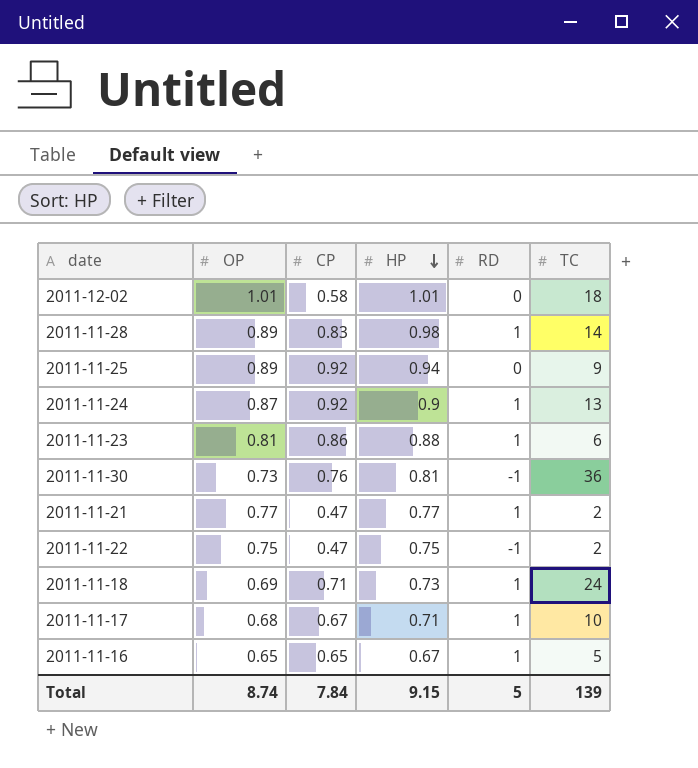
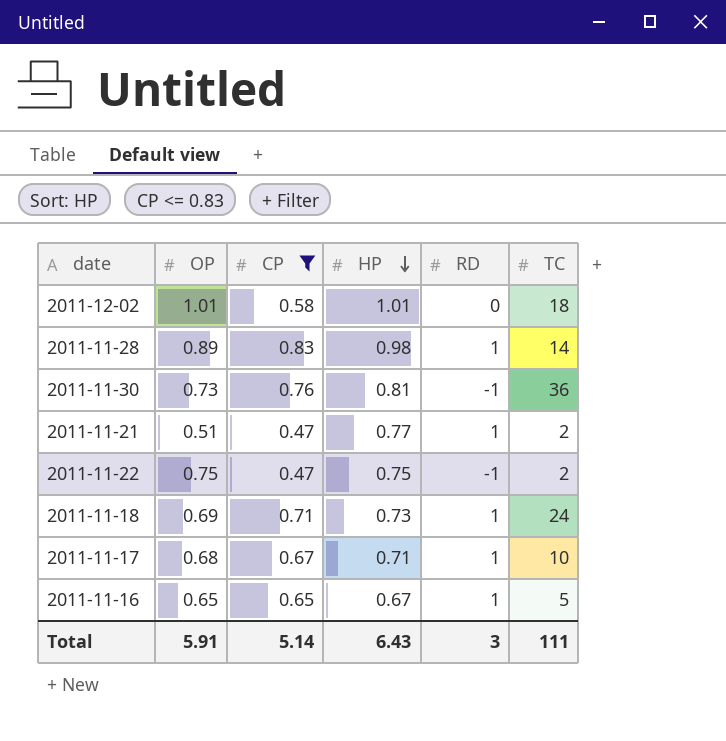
filter: none -> CP <= 0.83
2011-11-21 | OP: 0.77 -> 0.51
Total | OP: 8.74 -> 5.91
Total | CP: 7.84 -> 5.14
Total | HP: 9.15 -> 6.43
Total | RD: 5 -> 3
Total | TC: 139 -> 111

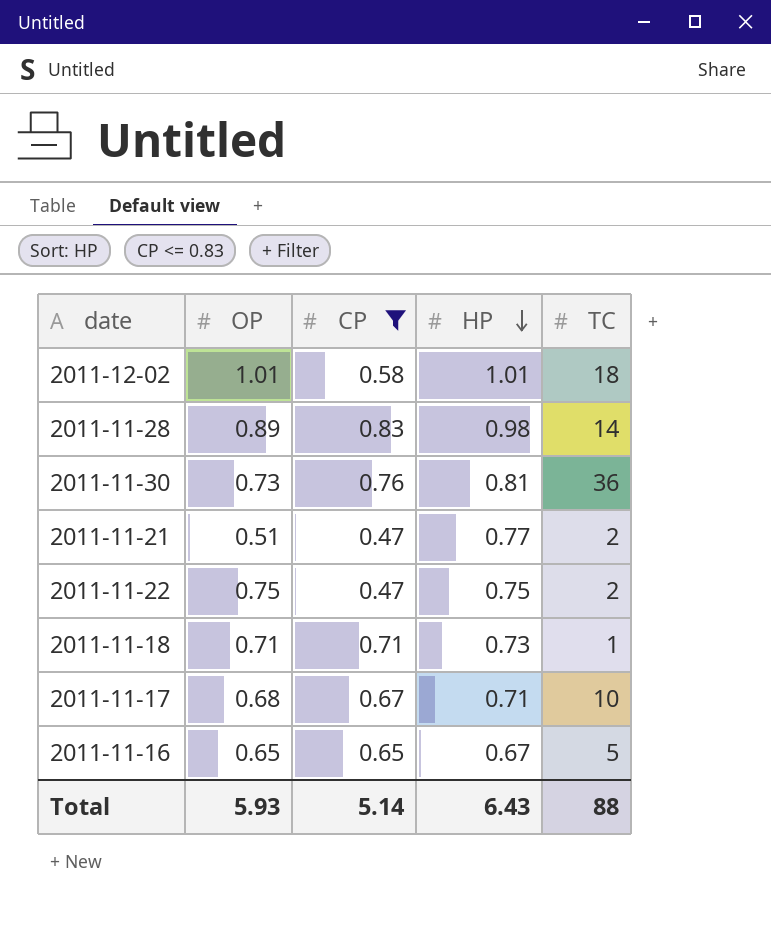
column RD | position: 5 -> none
2011-11-18 | OP: 0.69 -> 0.71
2011-11-18 | TC: 24 -> 1
Total | OP: 5.91 -> 5.93
Total | TC: 111 -> 88

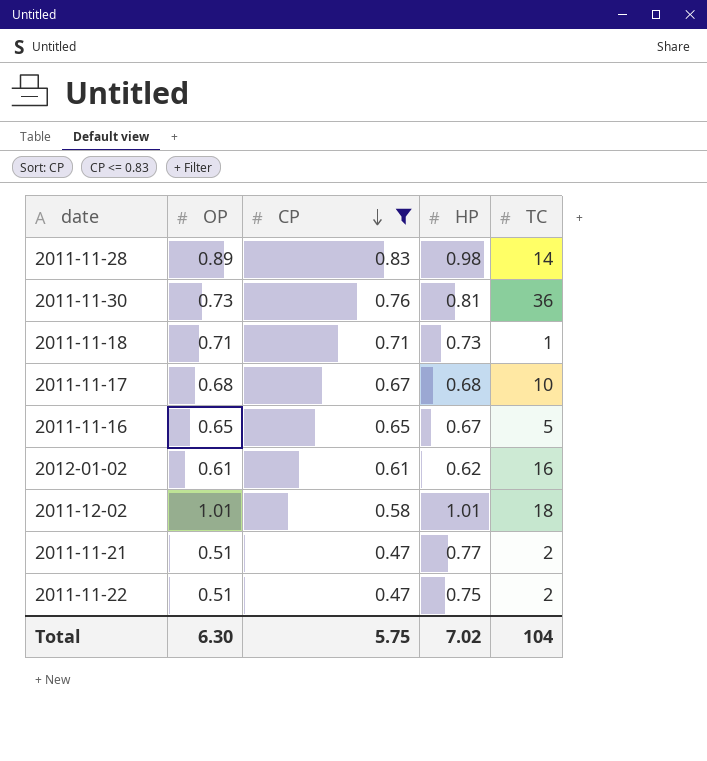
row order: HP descending -> CP descending
2011-11-17 | HP: 0.71 -> 0.68
row 2012-01-02: none -> 0.61 | 0.61 | 0.62 | 16
2011-11-22 | OP: 0.75 -> 0.51
Total | OP: 5.93 -> 6.30
Total | CP: 5.14 -> 5.75
Total | HP: 6.43 -> 7.02
Total | TC: 88 -> 104

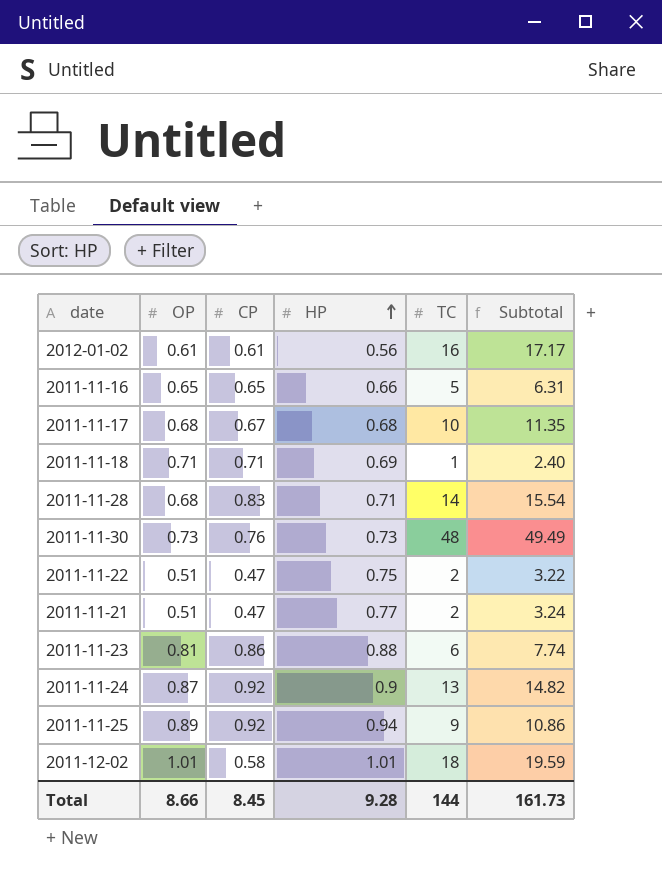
filter: CP <= 0.83 -> none
row order: CP descending -> HP ascending
column Subtotal | formula: none -> [CP] + [HP] + [TC]
2012-01-02 | HP: 0.62 -> 0.56
2011-11-16 | HP: 0.67 -> 0.66
2011-11-18 | HP: 0.73 -> 0.69
2011-11-28 | OP: 0.89 -> 0.68
2011-11-28 | HP: 0.98 -> 0.71
2011-11-30 | HP: 0.81 -> 0.73
2011-11-30 | TC: 36 -> 48
Total | OP: 6.30 -> 8.66
Total | CP: 5.75 -> 8.45
Total | HP: 7.02 -> 9.28
Total | TC: 104 -> 144

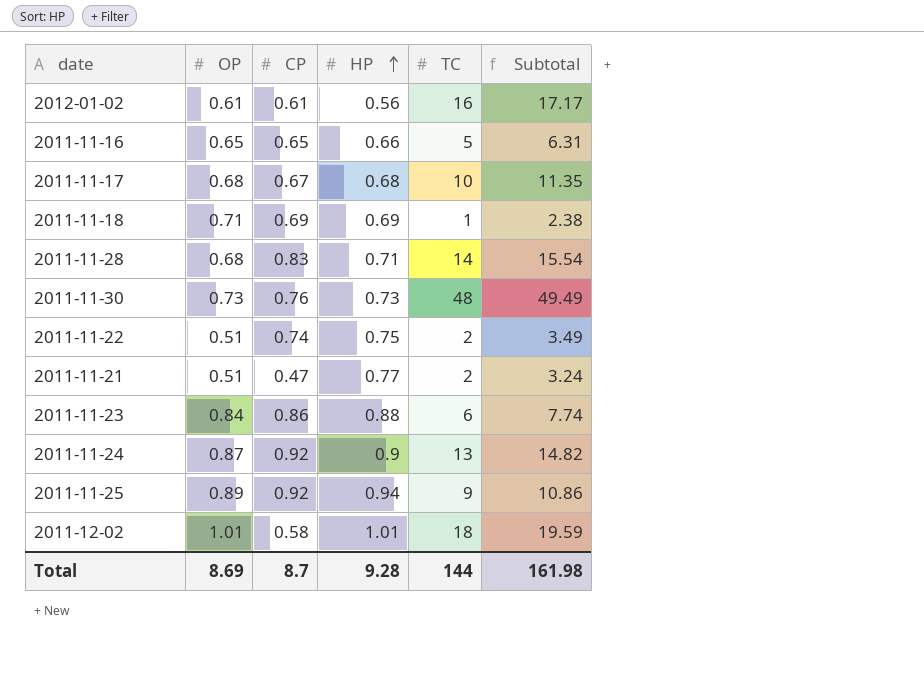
2011-11-18 | CP: 0.71 -> 0.69
2011-11-18 | Subtotal: 2.40 -> 2.38
2011-11-22 | CP: 0.47 -> 0.74
2011-11-22 | Subtotal: 3.22 -> 3.49
2011-11-23 | OP: 0.81 -> 0.84
Total | OP: 8.66 -> 8.69
Total | CP: 8.45 -> 8.7
Total | Subtotal: 161.73 -> 161.98

